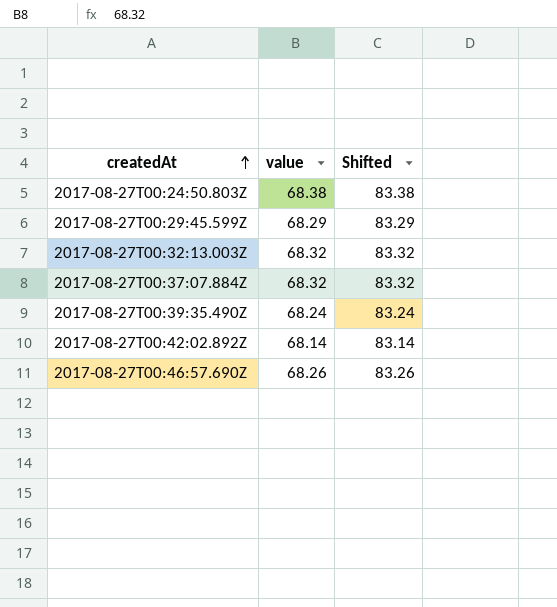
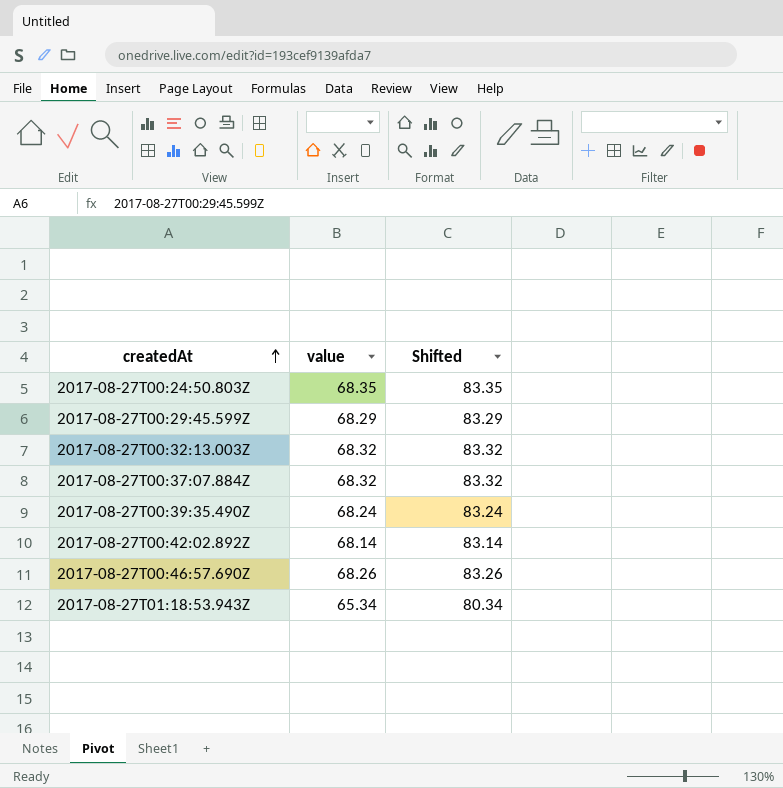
2017-08-27T00:24:50.803Z | value: 68.38 -> 68.35
2017-08-27T00:24:50.803Z | Shifted: 83.38 -> 83.35
row 2017-08-27T01:18:53.943Z: none -> 65.34 | 80.34

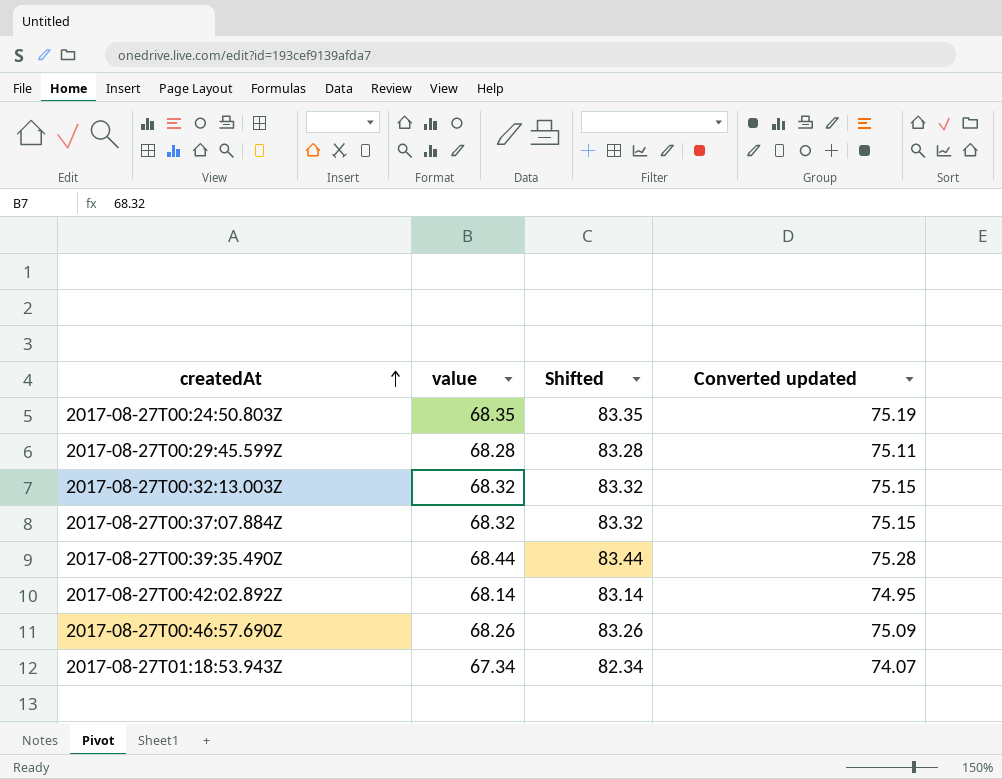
column Converted updated | formula: none -> [value] * 1.1
2017-08-27T00:29:45.599Z | value: 68.29 -> 68.28
2017-08-27T00:29:45.599Z | Shifted: 83.29 -> 83.28
2017-08-27T00:39:35.490Z | value: 68.24 -> 68.44
2017-08-27T00:39:35.490Z | Shifted: 83.24 -> 83.44
2017-08-27T01:18:53.943Z | value: 65.34 -> 67.34
2017-08-27T01:18:53.943Z | Shifted: 80.34 -> 82.34

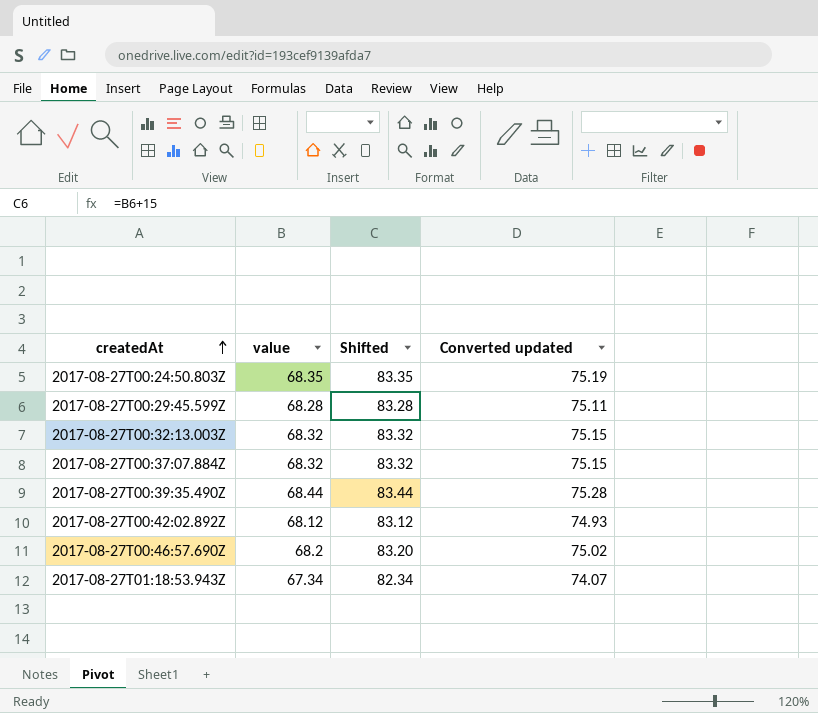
2017-08-27T00:42:02.892Z | value: 68.14 -> 68.12
2017-08-27T00:42:02.892Z | Shifted: 83.14 -> 83.12
2017-08-27T00:42:02.892Z | Converted updated: 74.95 -> 74.93
2017-08-27T00:46:57.690Z | value: 68.26 -> 68.2
2017-08-27T00:46:57.690Z | Shifted: 83.26 -> 83.20
2017-08-27T00:46:57.690Z | Converted updated: 75.09 -> 75.02

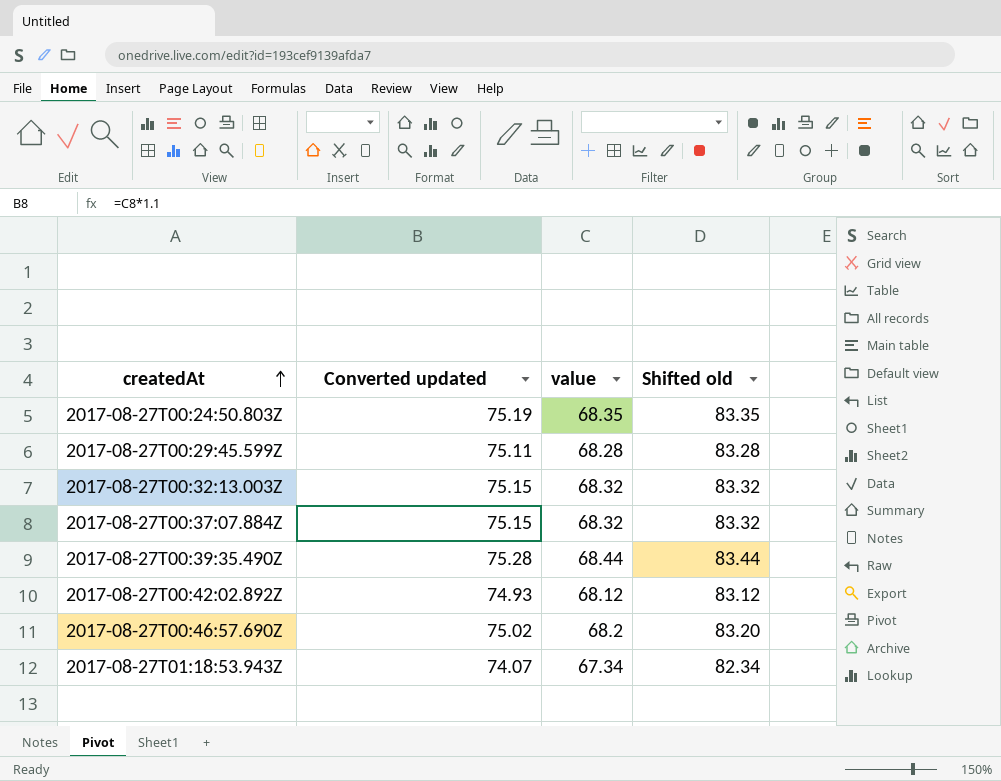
column Converted updated | position: 4 -> 2
column name: Shifted -> Shifted old

